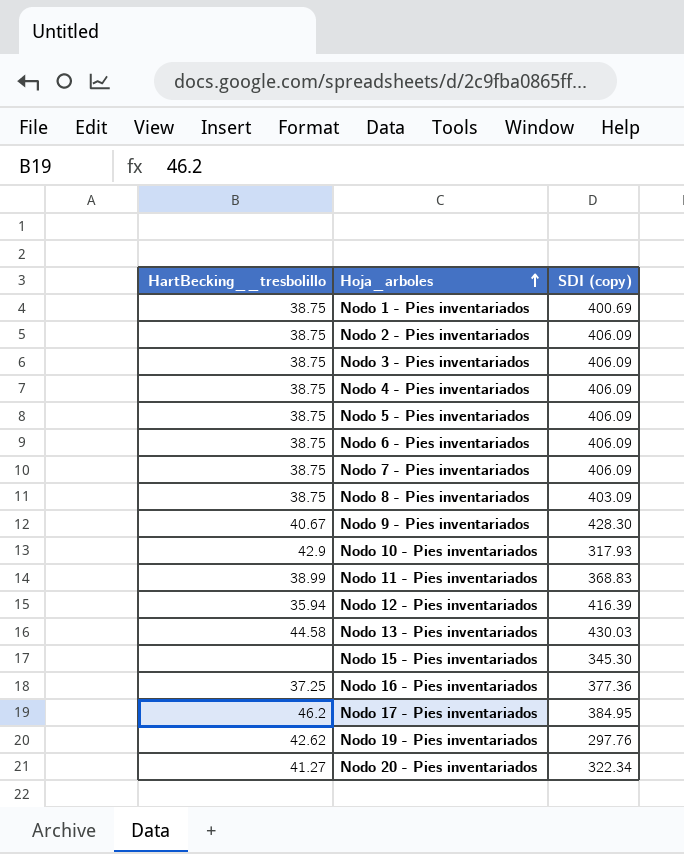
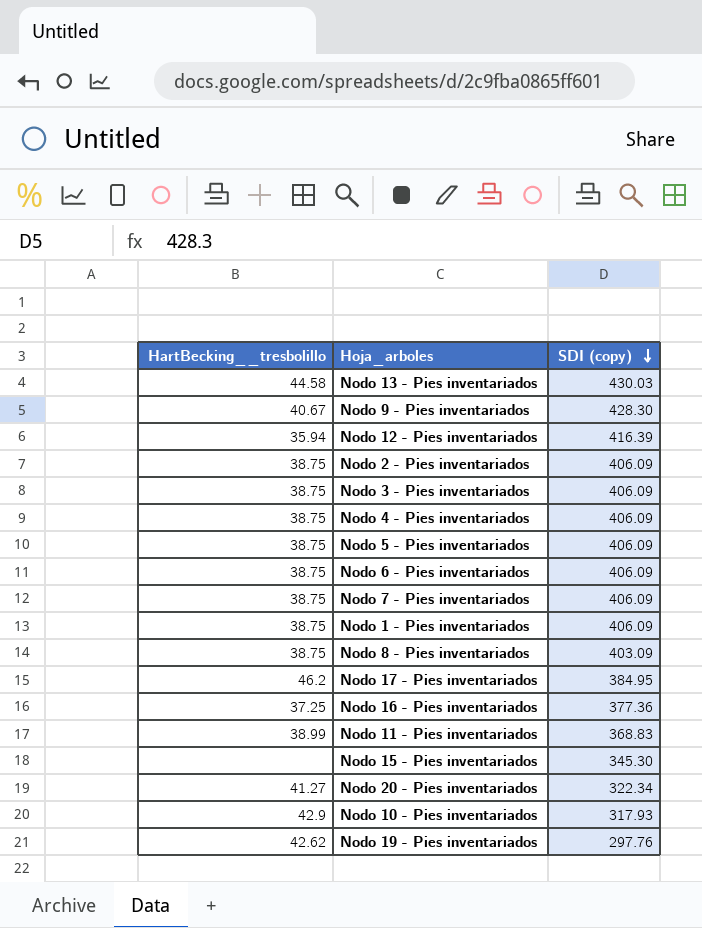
row order: Hoja_arboles ascending -> SDI (copy) descending
Nodo 1 - Pies inventariados | SDI (copy): 400.69 -> 406.09

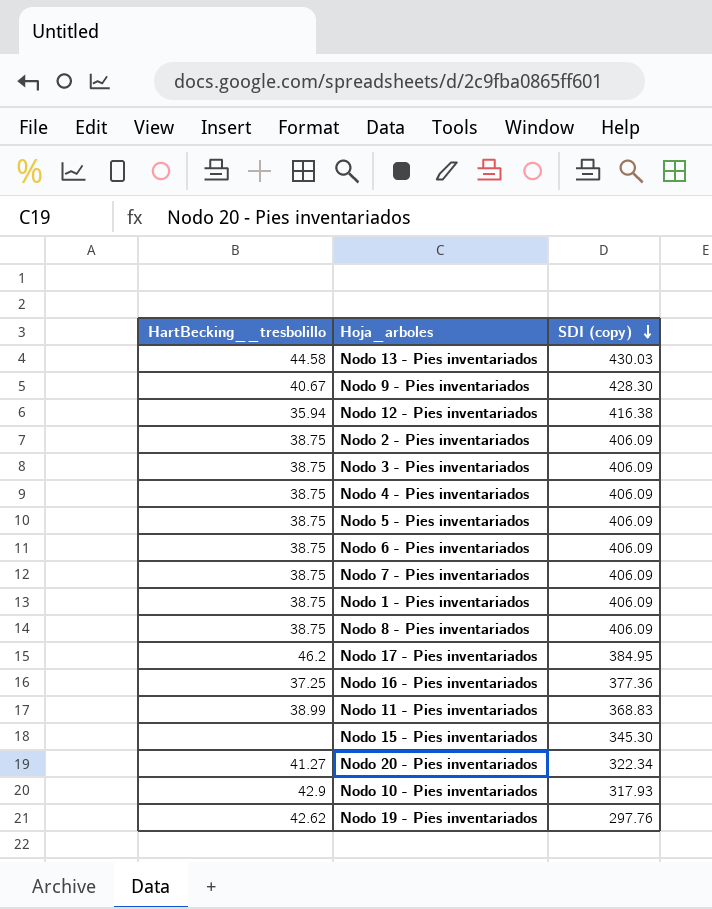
Nodo 12 - Pies inventariados | SDI (copy): 416.39 -> 416.38
Nodo 8 - Pies inventariados | SDI (copy): 403.09 -> 406.09

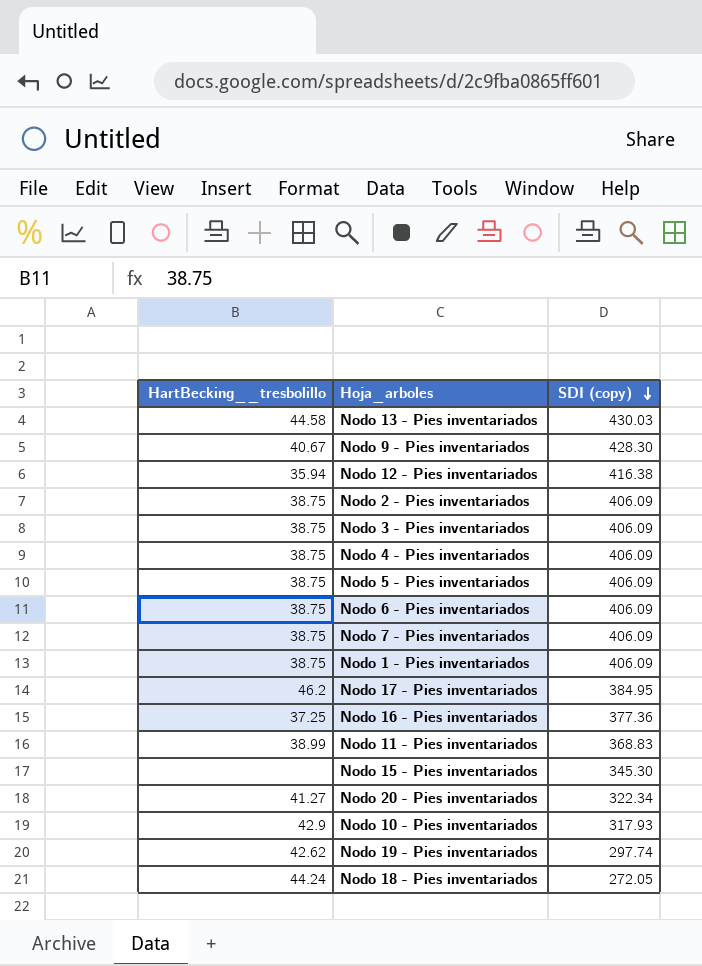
row Nodo 8 - Pies inventariados: 38.75 | 406.09 -> none
Nodo 19 - Pies inventariados | SDI (copy): 297.76 -> 297.74
row Nodo 18 - Pies inventariados: none -> 44.24 | 272.05

